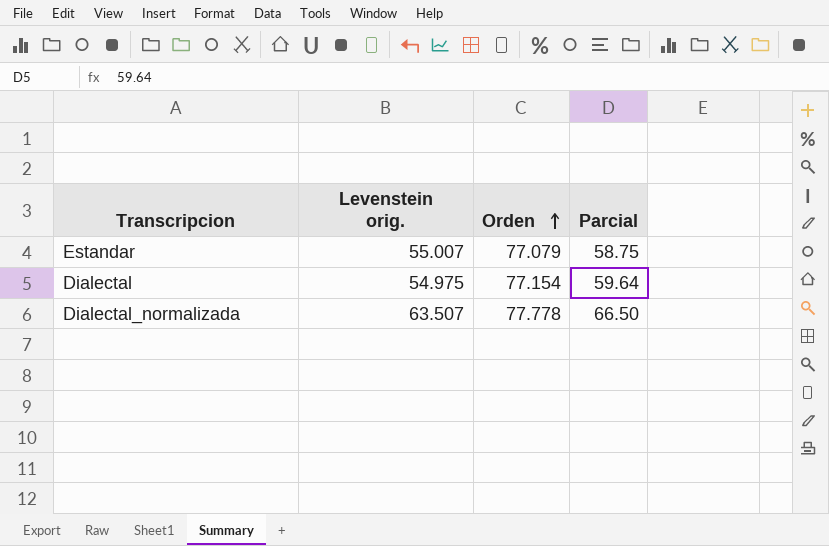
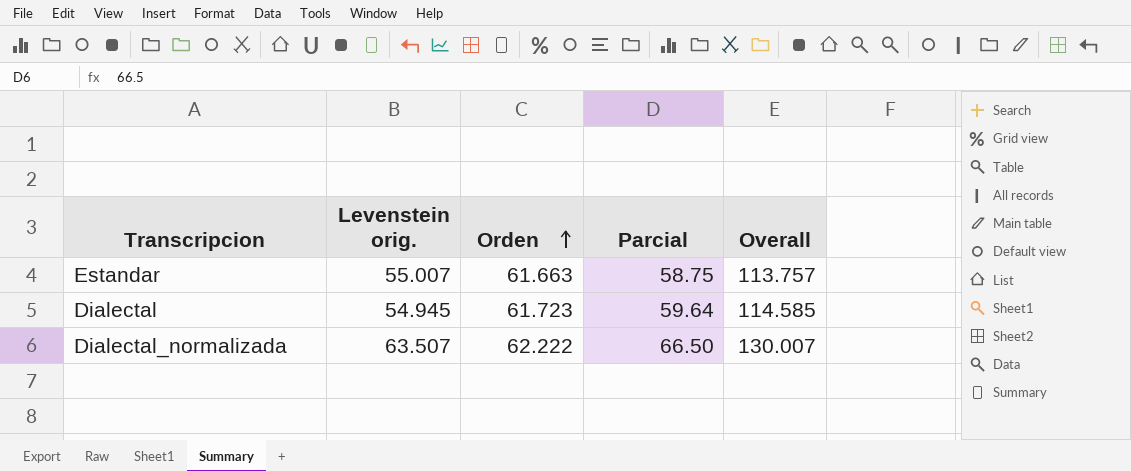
column Overall | formula: none -> [Levenstein orig.] + [Parcial]
Estandar | Orden: 77.079 -> 61.663
Dialectal | Levenstein orig.: 54.975 -> 54.945
Dialectal | Orden: 77.154 -> 61.723
Dialectal_normalizada | Orden: 77.778 -> 62.222

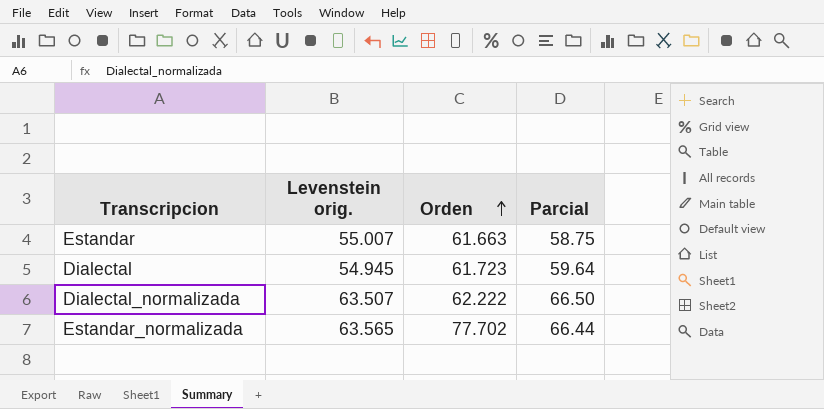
column Overall | formula: [Levenstein orig.] + [Parcial] -> none
row Estandar_normalizada: none -> 63.565 | 77.702 | 66.44

